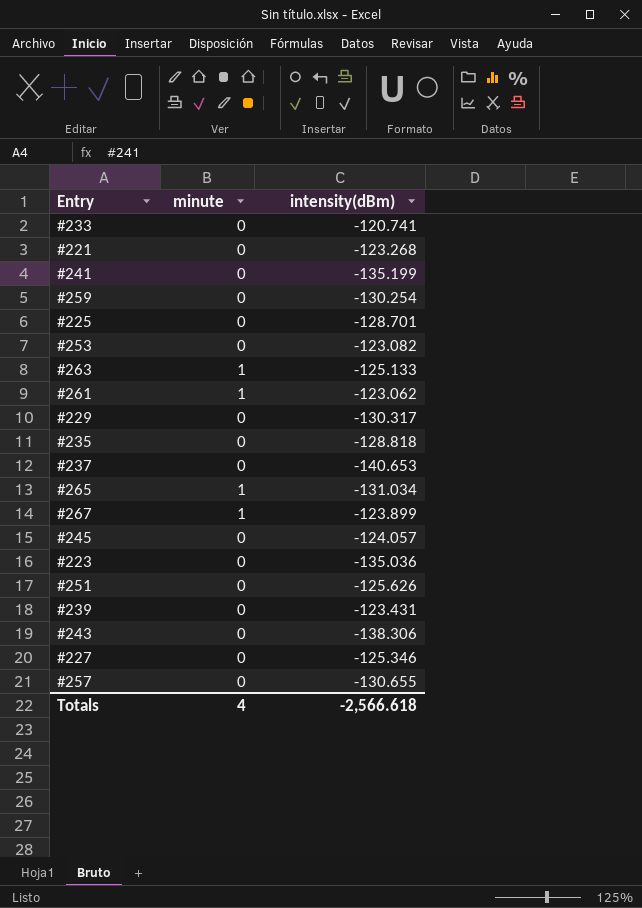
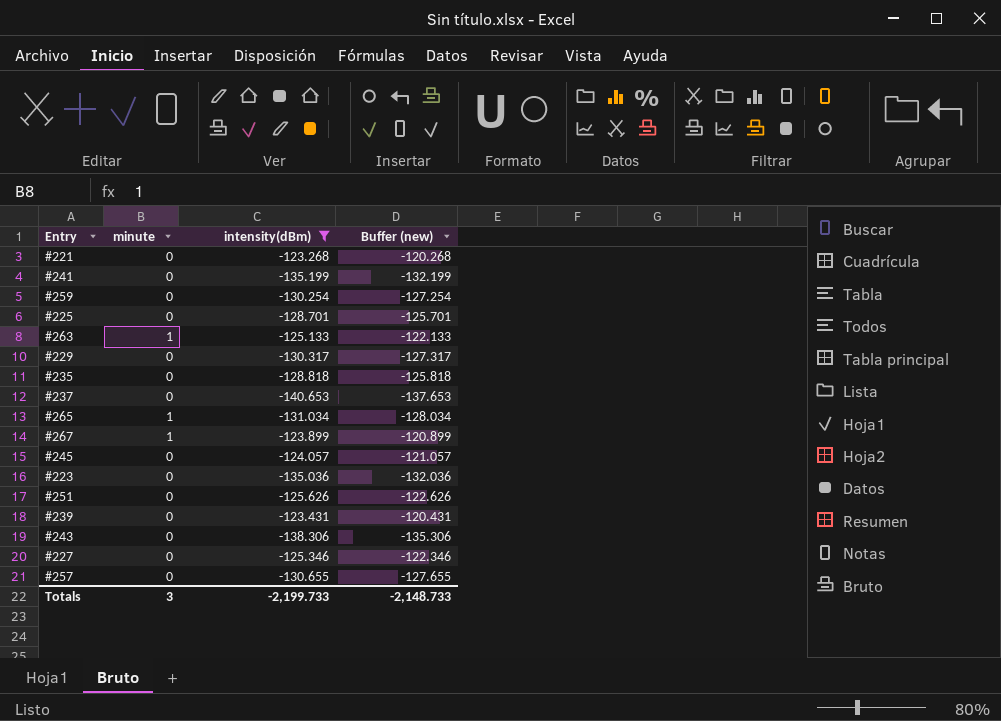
filter: none -> intensity(dBm) <= -123.268
column Buffer (new) | formula: none -> [intensity(dBm)] + 3
Totals | minute: 4 -> 3
Totals | intensity(dBm): -2,566.618 -> -2,199.733

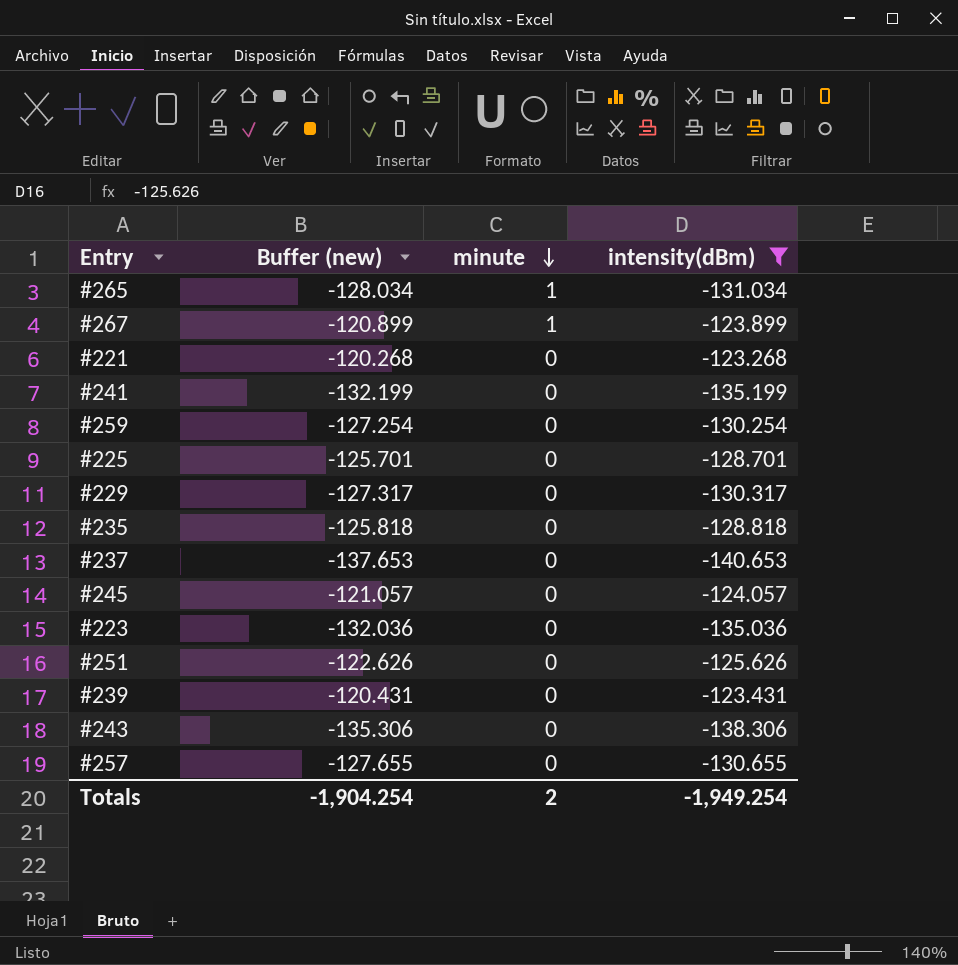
row order: none -> minute descending
column Buffer (new) | position: 4 -> 2
row #263: 1 | -125.133 | -122.133 -> none
row #227: 0 | -125.346 | -122.346 -> none
Totals | Buffer (new): -2,148.733 -> -1,904.254
Totals | minute: 3 -> 2
Totals | intensity(dBm): -2,199.733 -> -1,949.254

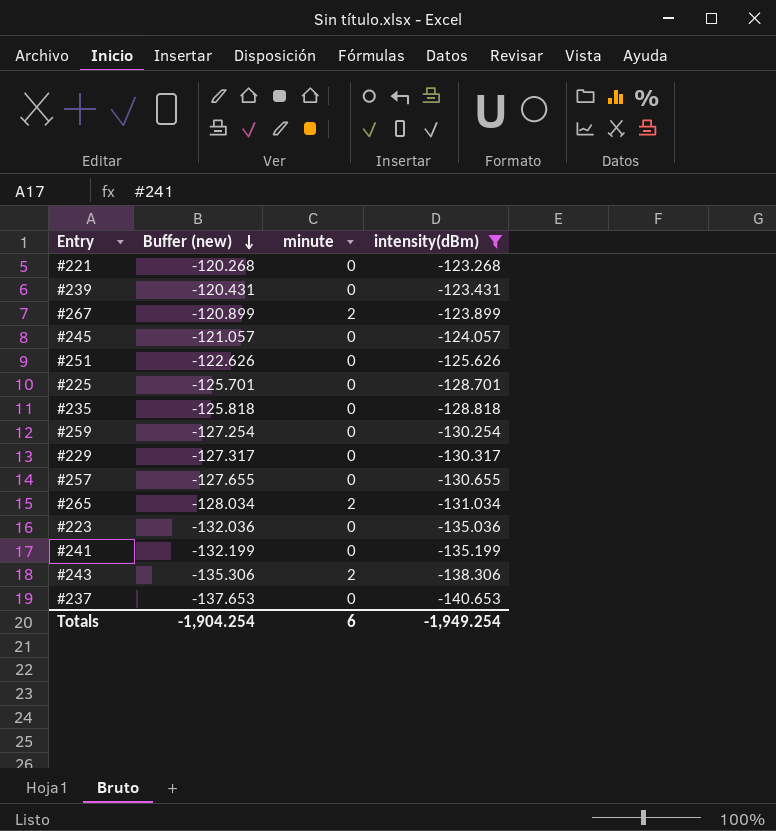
row order: minute descending -> Buffer (new) descending
#267 | minute: 1 -> 2
#265 | minute: 1 -> 2
#243 | minute: 0 -> 2
Totals | minute: 2 -> 6

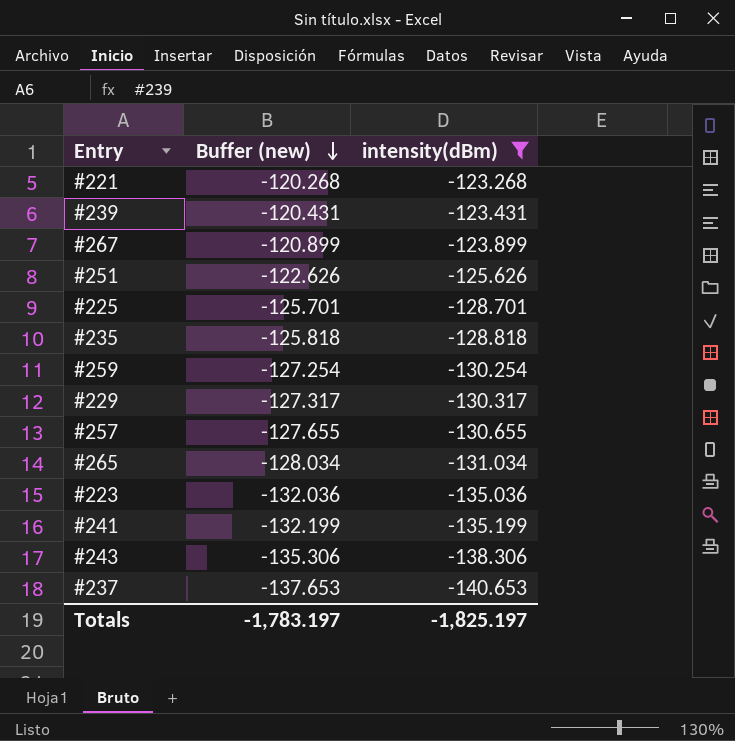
column minute | position: 3 -> none
row #245: -121.057 | 0 | -124.057 -> none
Totals | Buffer (new): -1,904.254 -> -1,783.197
Totals | intensity(dBm): -1,949.254 -> -1,825.197

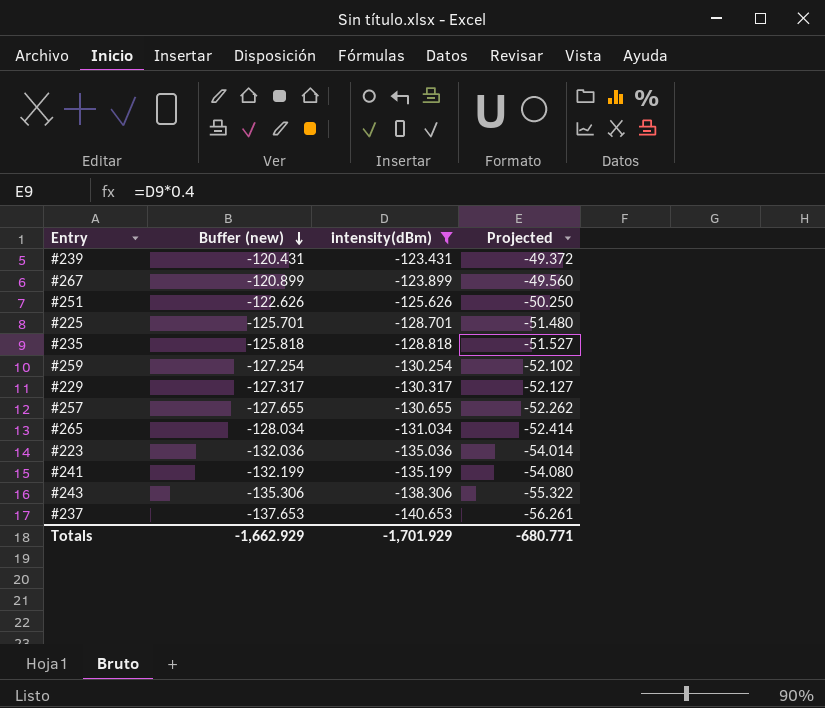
column Projected | formula: none -> [intensity(dBm)] * 0.4
row #221: -120.268 | -123.268 -> none
Totals | Buffer (new): -1,783.197 -> -1,662.929
Totals | intensity(dBm): -1,825.197 -> -1,701.929

